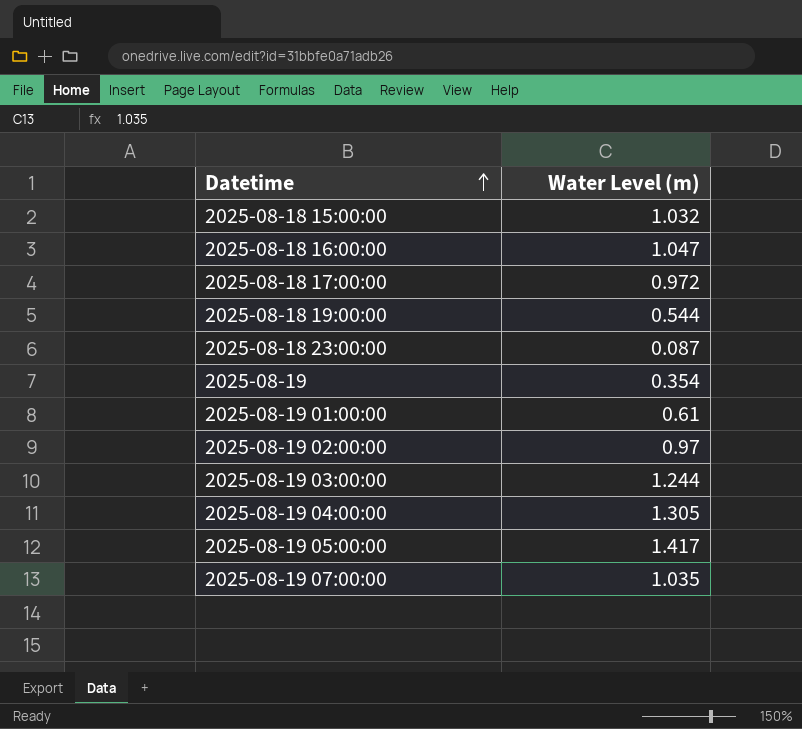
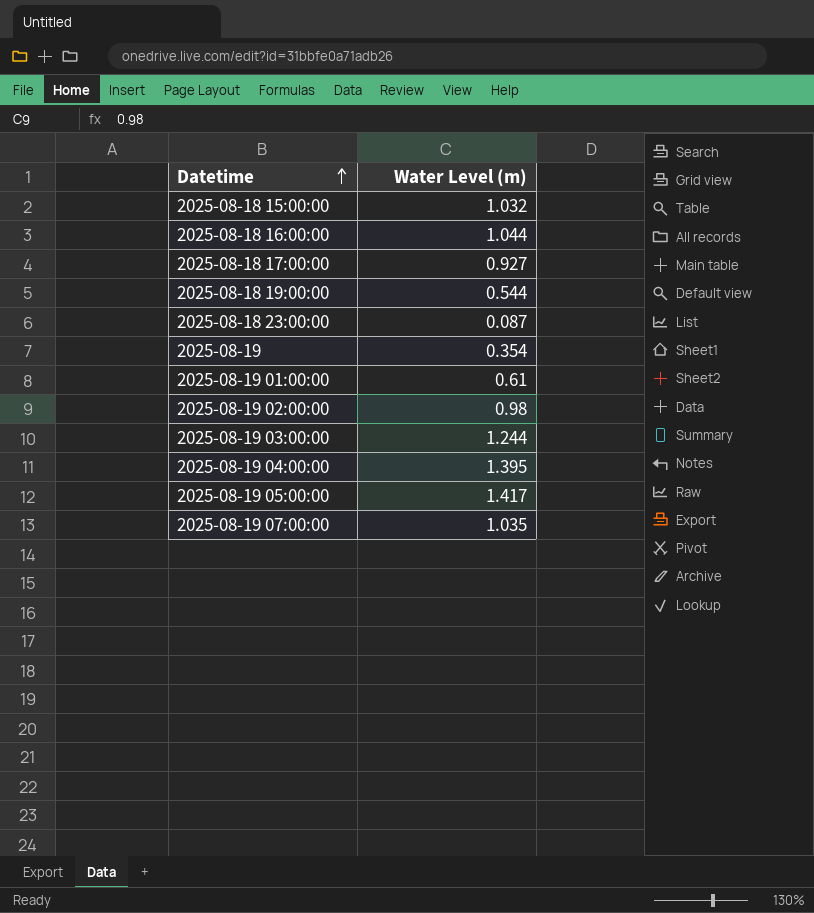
2025-08-18 16:00:00 | Water Level (m): 1.047 -> 1.044
2025-08-18 17:00:00 | Water Level (m): 0.972 -> 0.927
2025-08-19 02:00:00 | Water Level (m): 0.97 -> 0.98
2025-08-19 04:00:00 | Water Level (m): 1.305 -> 1.395

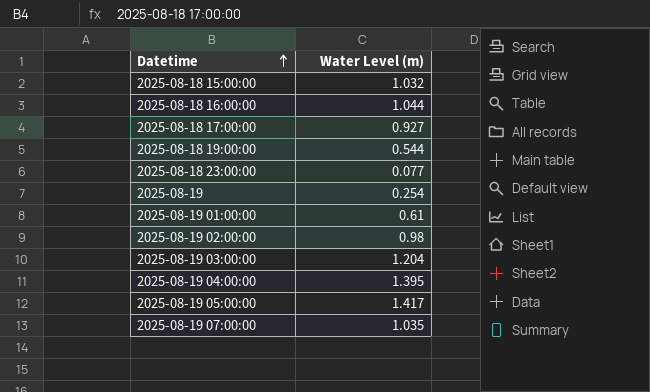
2025-08-18 23:00:00 | Water Level (m): 0.087 -> 0.077
2025-08-19 | Water Level (m): 0.354 -> 0.254
2025-08-19 03:00:00 | Water Level (m): 1.244 -> 1.204

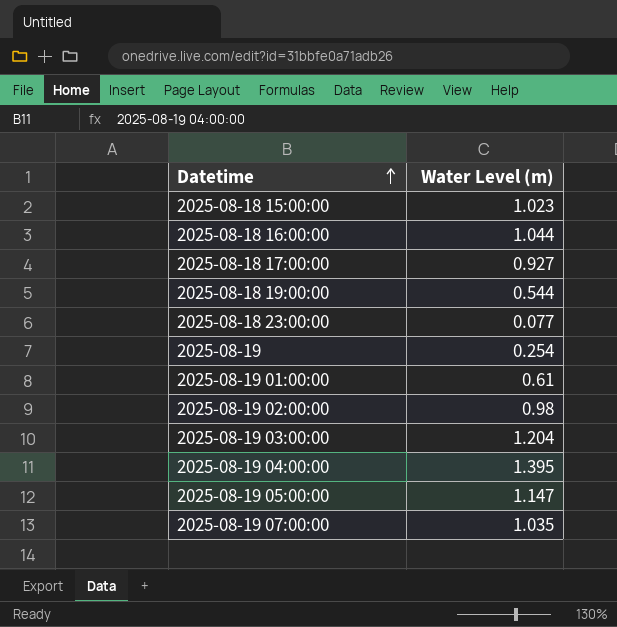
2025-08-18 15:00:00 | Water Level (m): 1.032 -> 1.023
2025-08-19 05:00:00 | Water Level (m): 1.417 -> 1.147

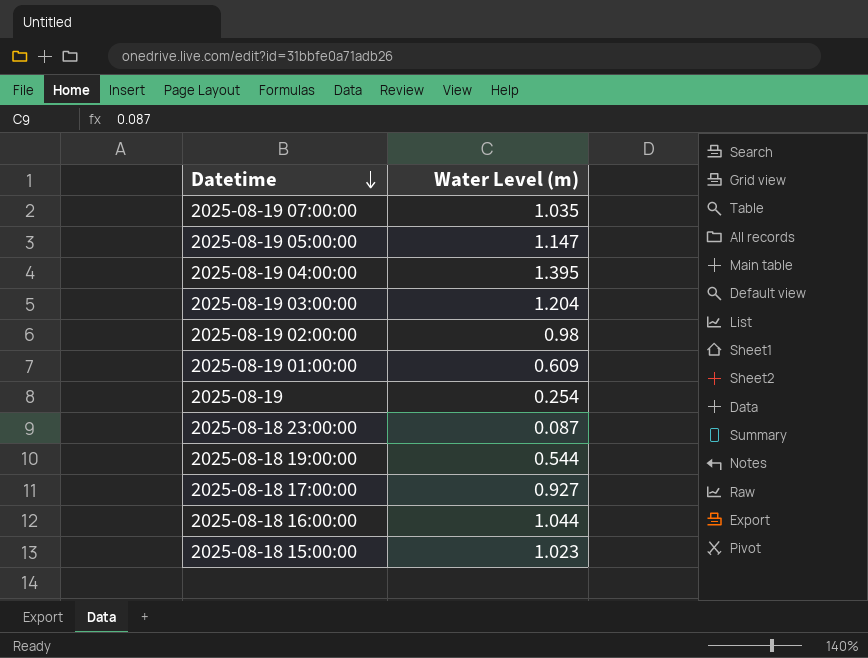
row order: Datetime ascending -> Datetime descending
2025-08-19 01:00:00 | Water Level (m): 0.61 -> 0.609
2025-08-18 23:00:00 | Water Level (m): 0.077 -> 0.087

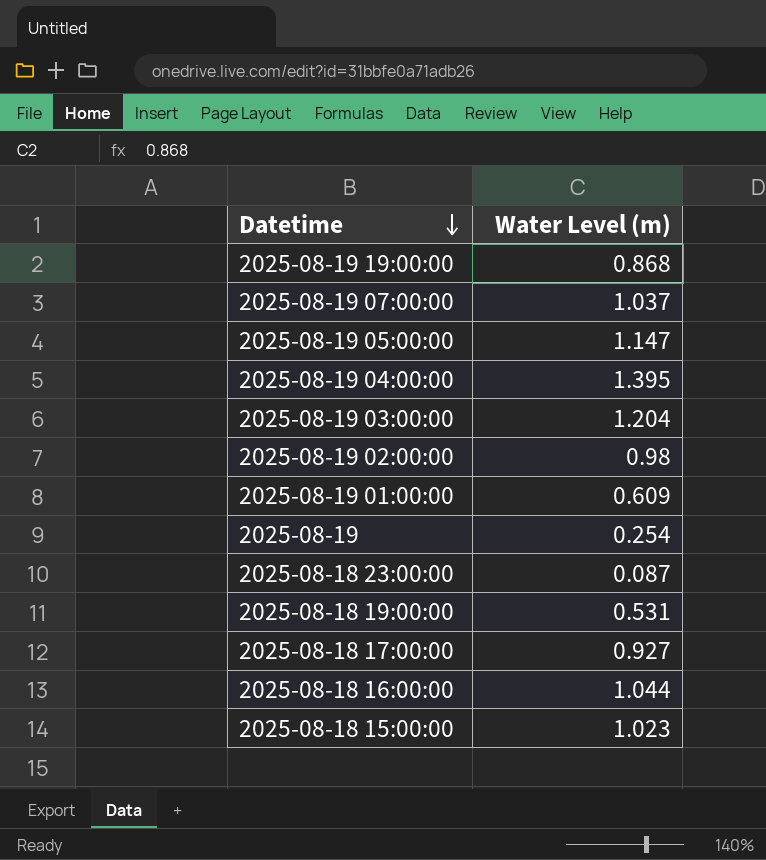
row 2025-08-19 19:00:00: none -> 0.868
2025-08-19 07:00:00 | Water Level (m): 1.035 -> 1.037
2025-08-18 19:00:00 | Water Level (m): 0.544 -> 0.531

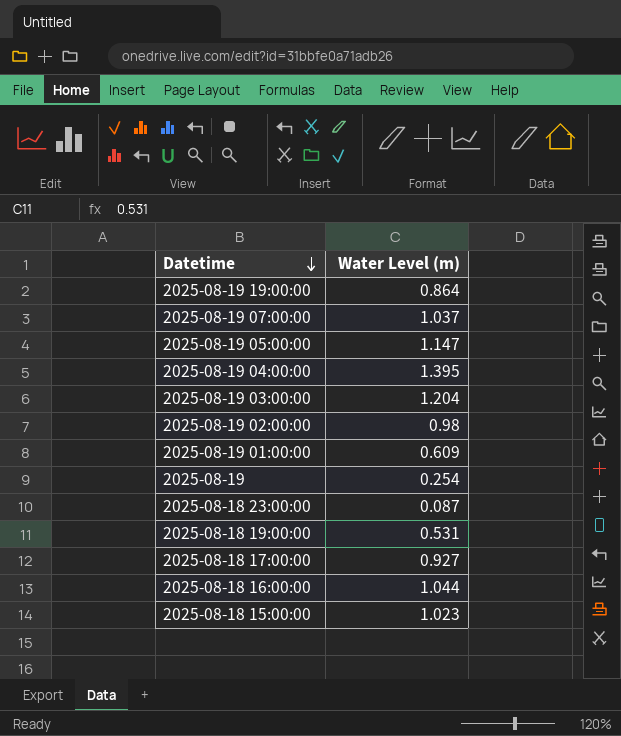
2025-08-19 19:00:00 | Water Level (m): 0.868 -> 0.864

